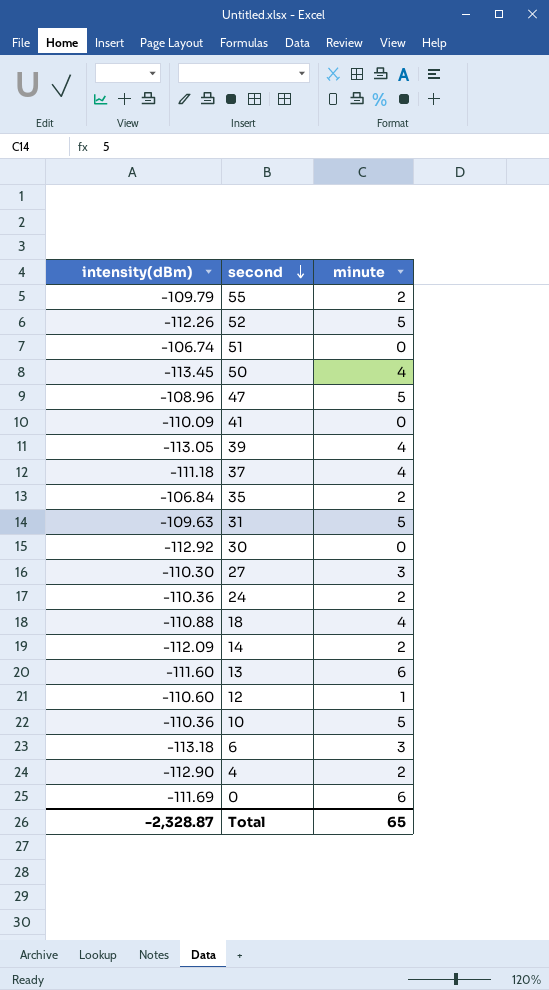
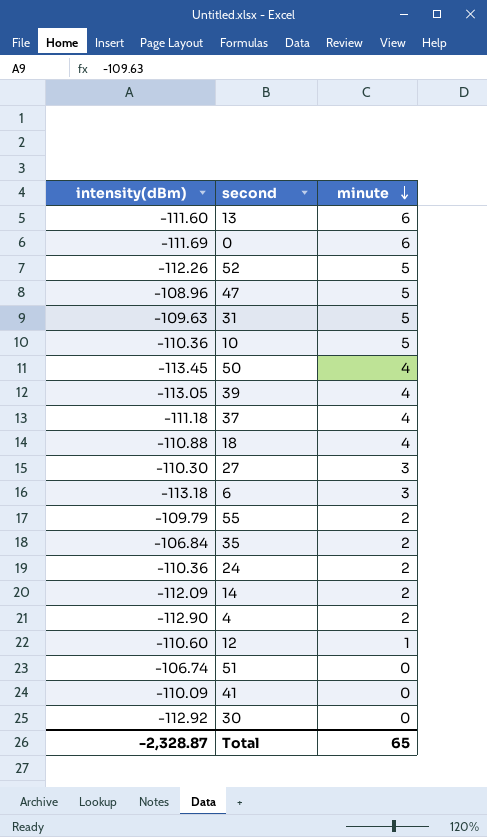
row order: second descending -> minute descending

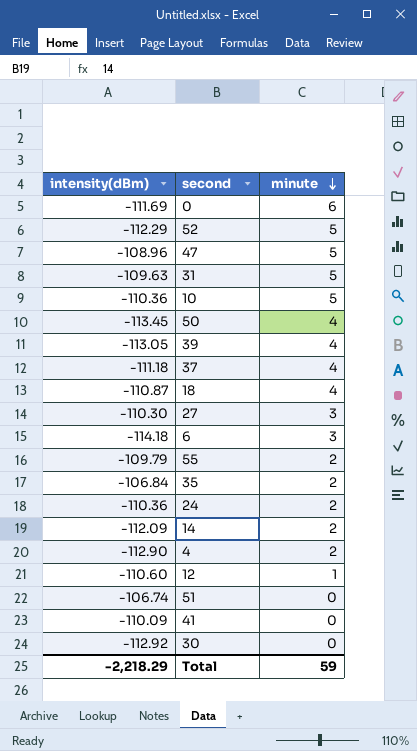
row 13: -111.60 | 6 -> none
52 | intensity(dBm): -112.26 -> -112.29
18 | intensity(dBm): -110.88 -> -110.87
6 | intensity(dBm): -113.18 -> -114.18
Total | intensity(dBm): -2,328.87 -> -2,218.29
Total | minute: 65 -> 59

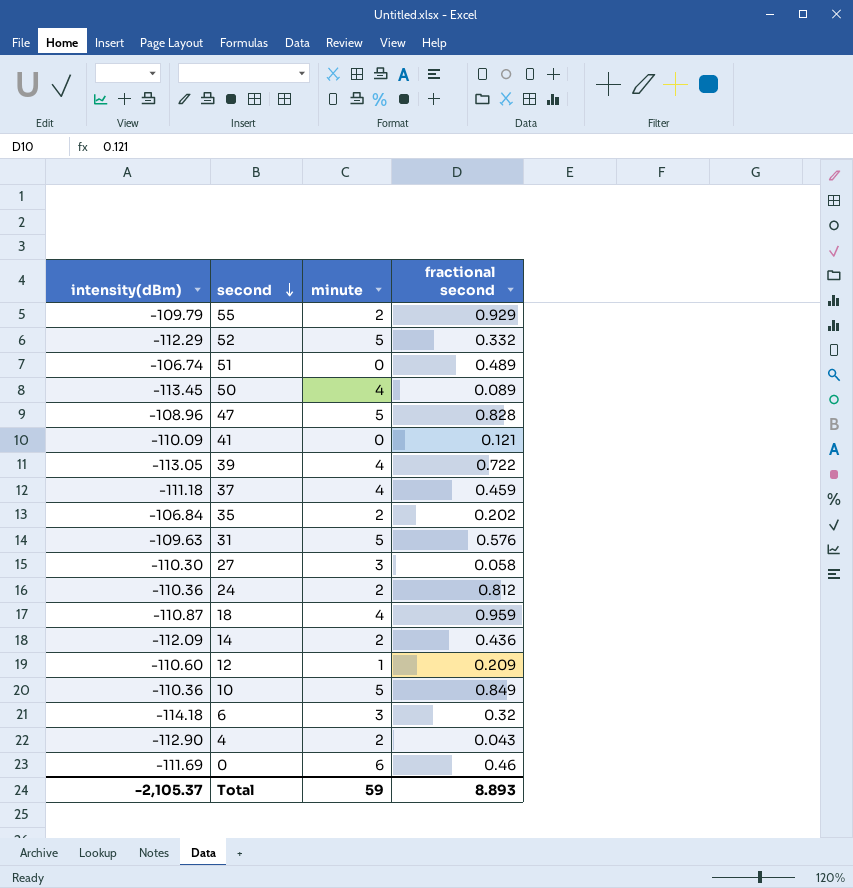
row order: minute descending -> second descending
column fractional second | position: none -> 4
row 30: -112.92 | 0 -> none
Total | intensity(dBm): -2,218.29 -> -2,105.37

